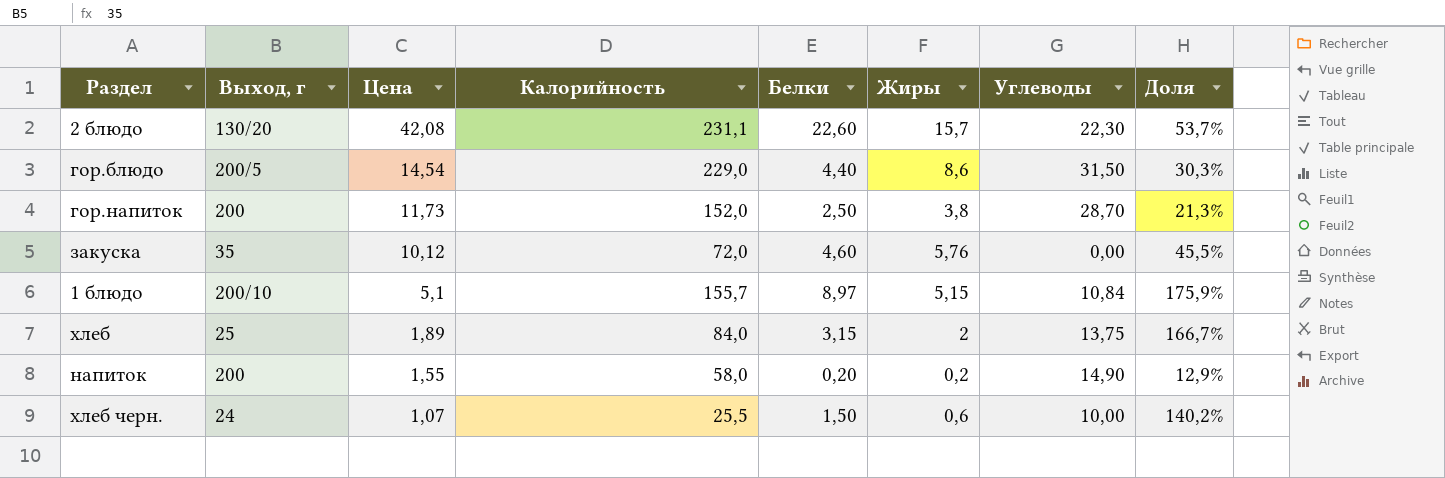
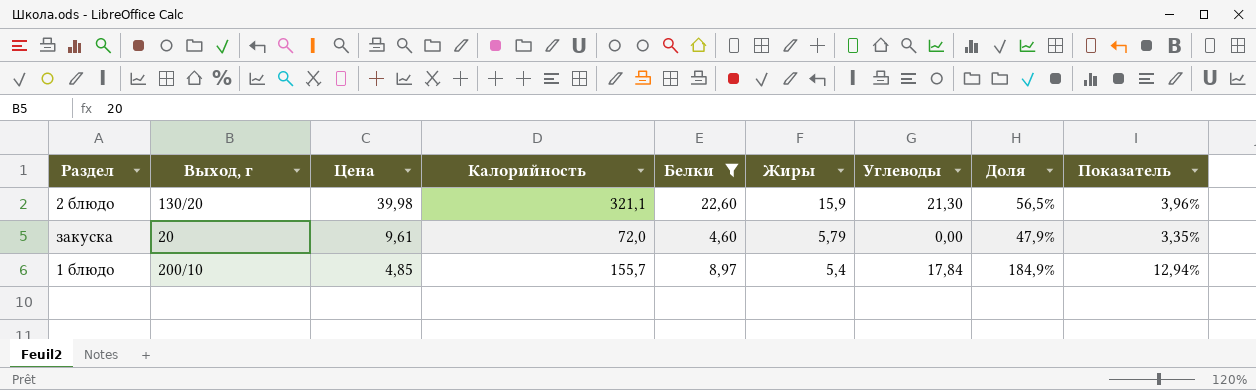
filter: none -> Белки >= 4,60
column Показатель | formula: none -> [Доля] * 0,07
2 блюдо | Цена: 42,08 -> 39,98
2 блюдо | Калорийность: 231,1 -> 321,1
2 блюдо | Жиры: 15,7 -> 15,9
2 блюдо | Углеводы: 22,30 -> 21,30
2 блюдо | Доля: 53,7% -> 56,5%
закуска | Выход, г: 35 -> 20
закуска | Цена: 10,12 -> 9,61
закуска | Жиры: 5,76 -> 5,79
закуска | Доля: 45,5% -> 47,9%
1 блюдо | Цена: 5,1 -> 4,85
1 блюдо | Жиры: 5,15 -> 5,4
1 блюдо | Углеводы: 10,84 -> 17,84
1 блюдо | Доля: 175,9% -> 184,9%

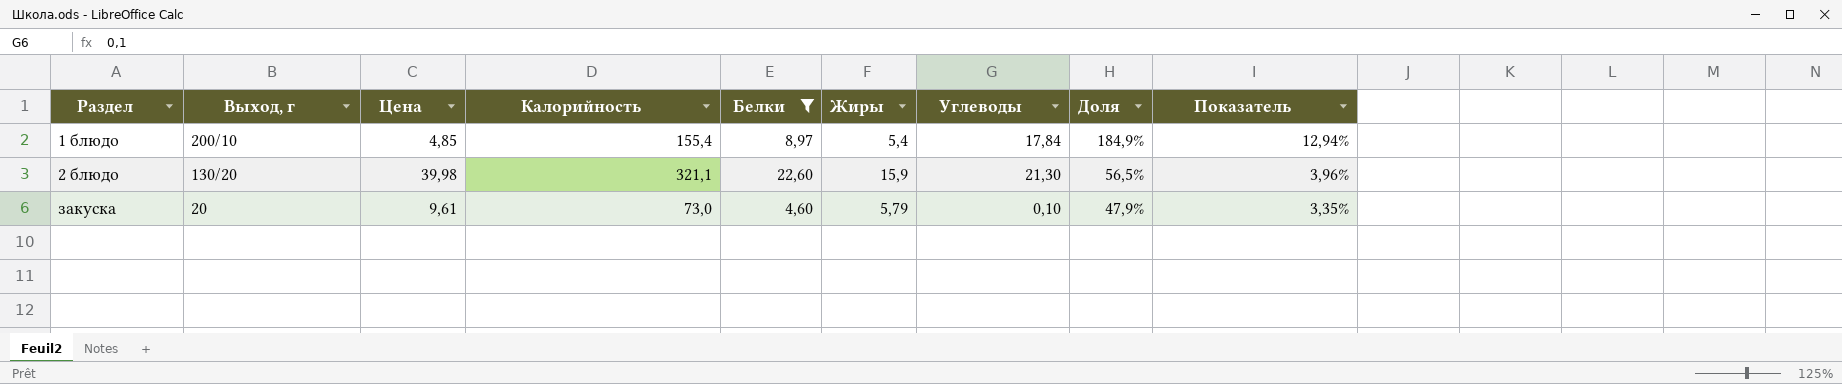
row order: Цена descending -> Раздел ascending
1 блюдо | Калорийность: 155,7 -> 155,4
закуска | Калорийность: 72,0 -> 73,0
закуска | Углеводы: 0,00 -> 0,10

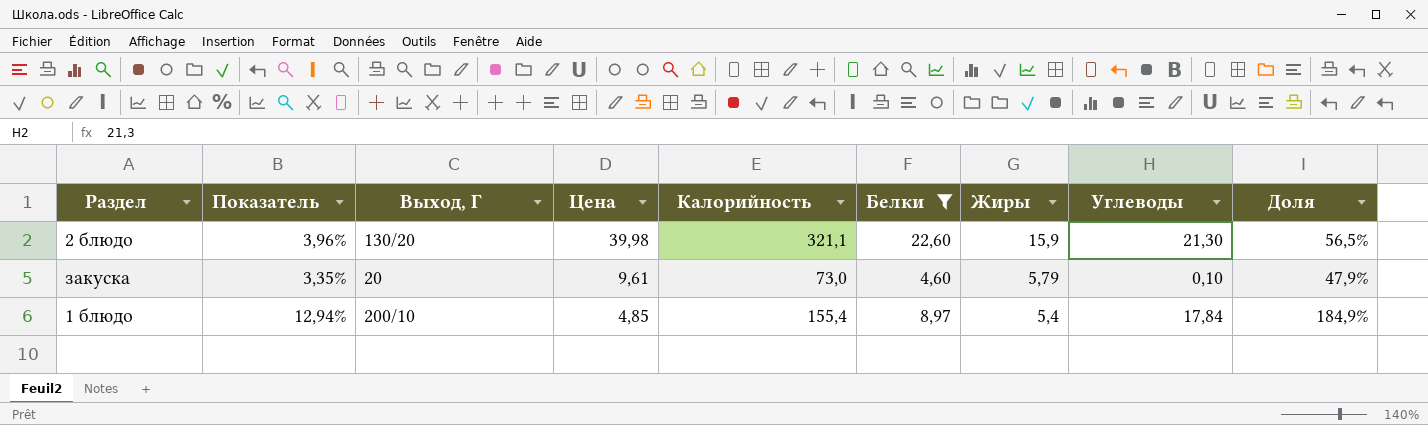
row order: Раздел ascending -> Цена descending
column Показатель | position: 9 -> 2
column name: Выход, г -> Выход, Г

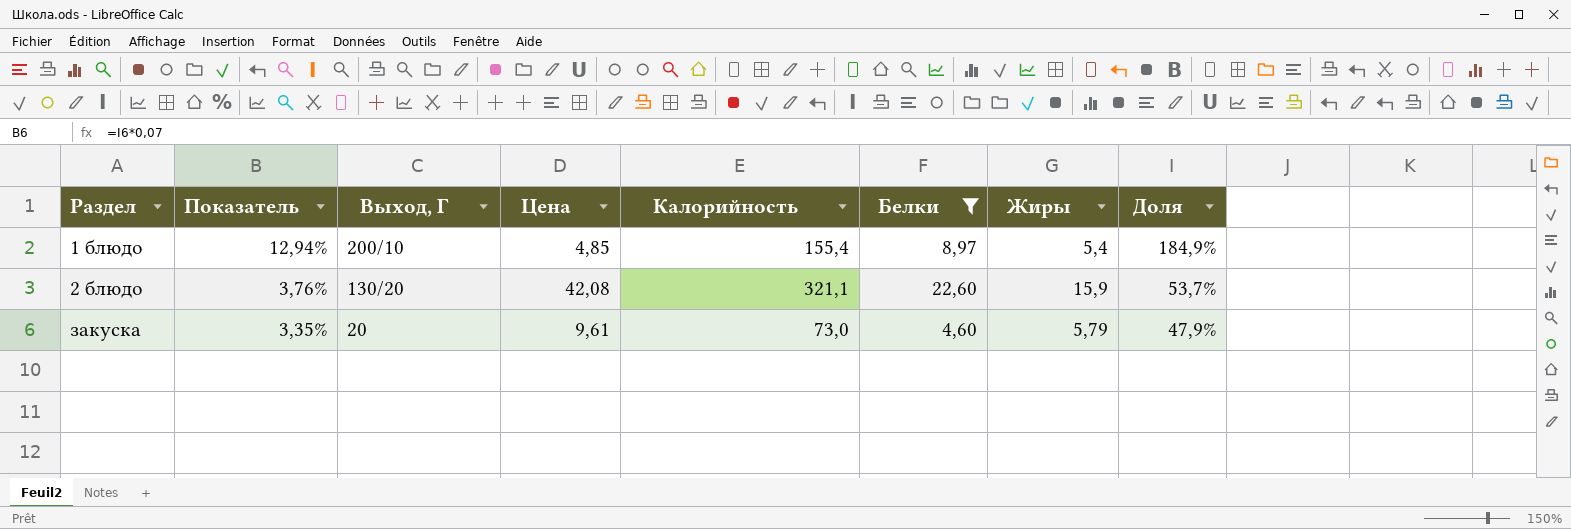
row order: Цена descending -> Раздел ascending
column Углеводы | position: 8 -> none
2 блюдо | Показатель: 3,96% -> 3,76%
2 блюдо | Цена: 39,98 -> 42,08
2 блюдо | Доля: 56,5% -> 53,7%

